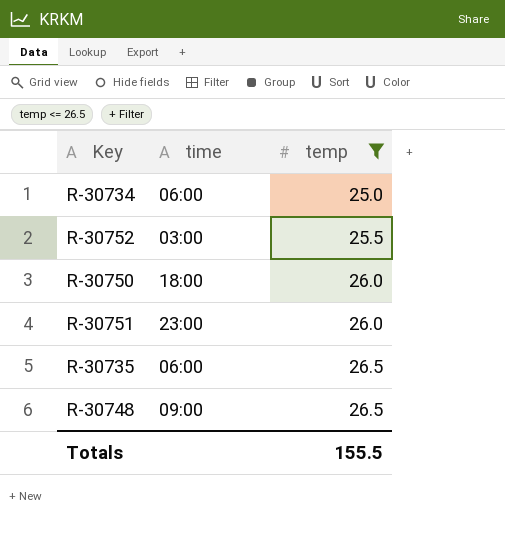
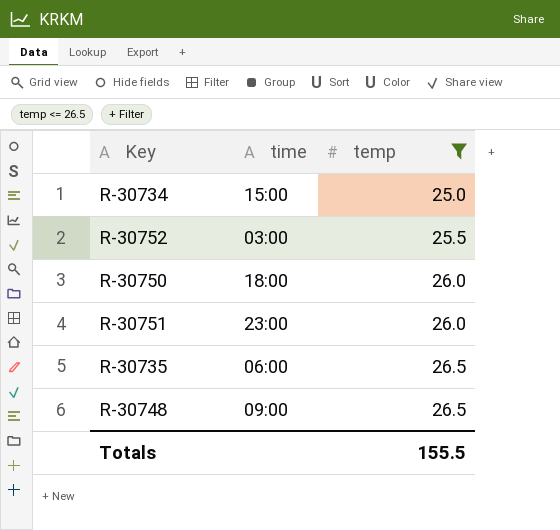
R-30734 | time: 06:00 -> 15:00

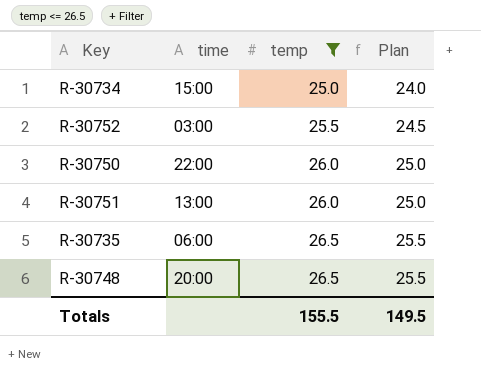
column Plan | formula: none -> [temp] - 1
R-30750 | time: 18:00 -> 22:00
R-30751 | time: 23:00 -> 13:00
R-30748 | time: 09:00 -> 20:00

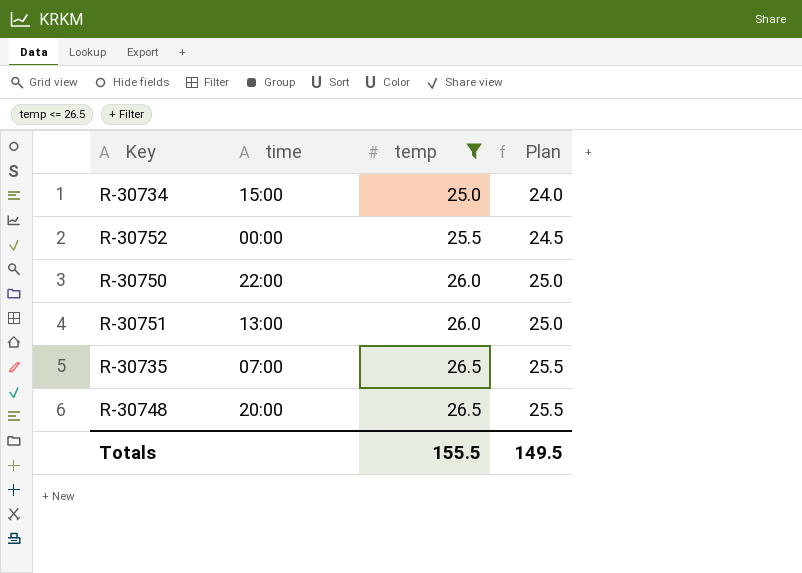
R-30752 | time: 03:00 -> 00:00
R-30735 | time: 06:00 -> 07:00

